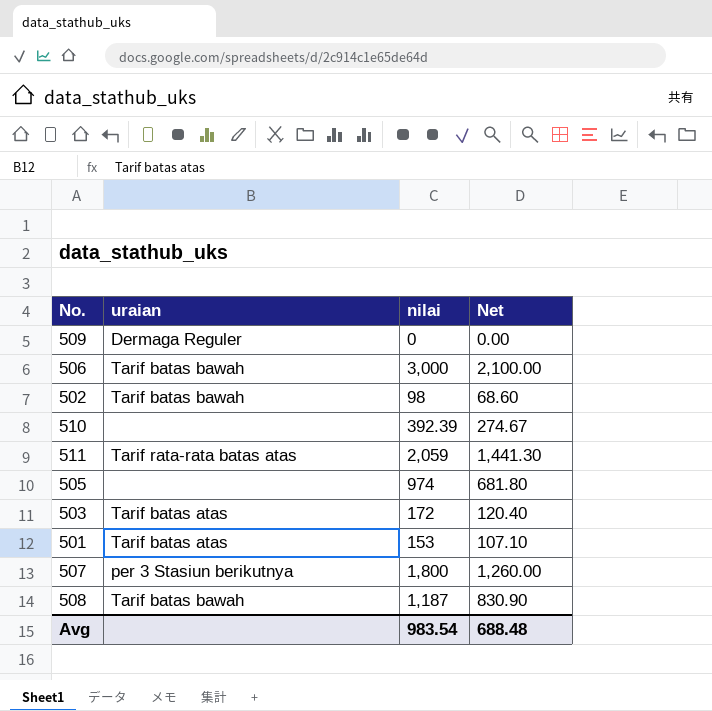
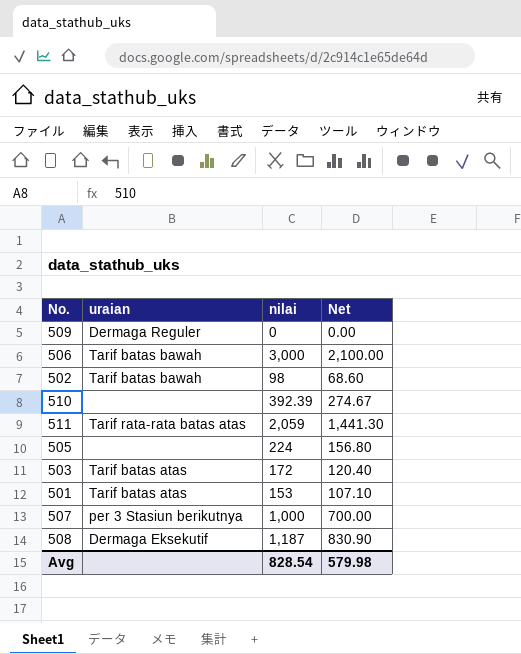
505 | nilai: 974 -> 224
505 | Net: 681.80 -> 156.80
507 | nilai: 1,800 -> 1,000
507 | Net: 1,260.00 -> 700.00
508 | uraian: Tarif batas bawah -> Dermaga Eksekutif
Avg | nilai: 983.54 -> 828.54
Avg | Net: 688.48 -> 579.98

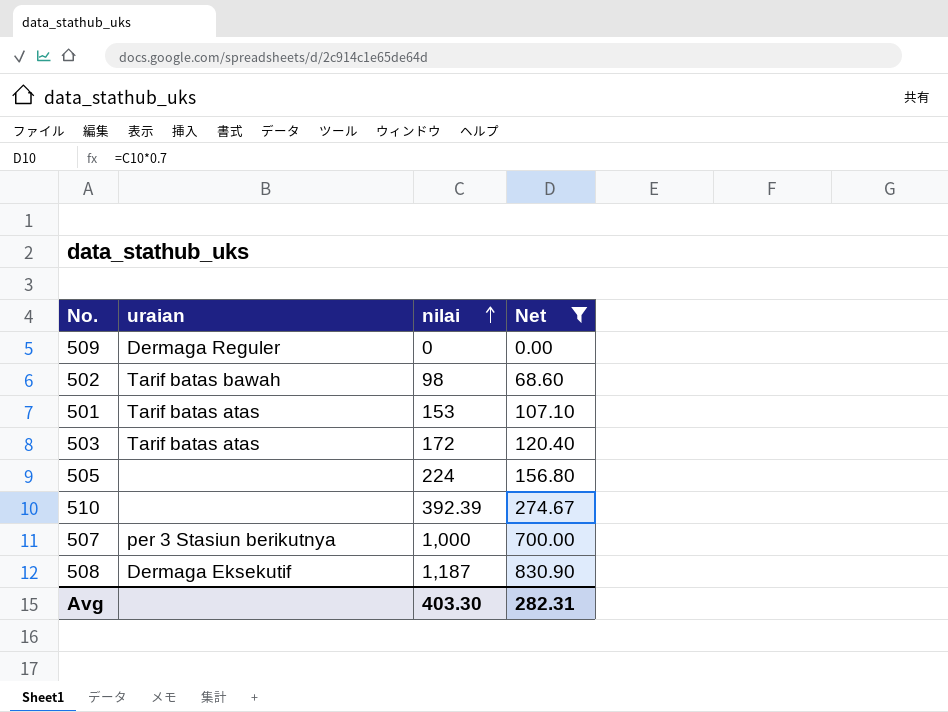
filter: none -> Net <= 830.90
row order: none -> nilai ascending
Avg | nilai: 828.54 -> 403.30
Avg | Net: 579.98 -> 282.31

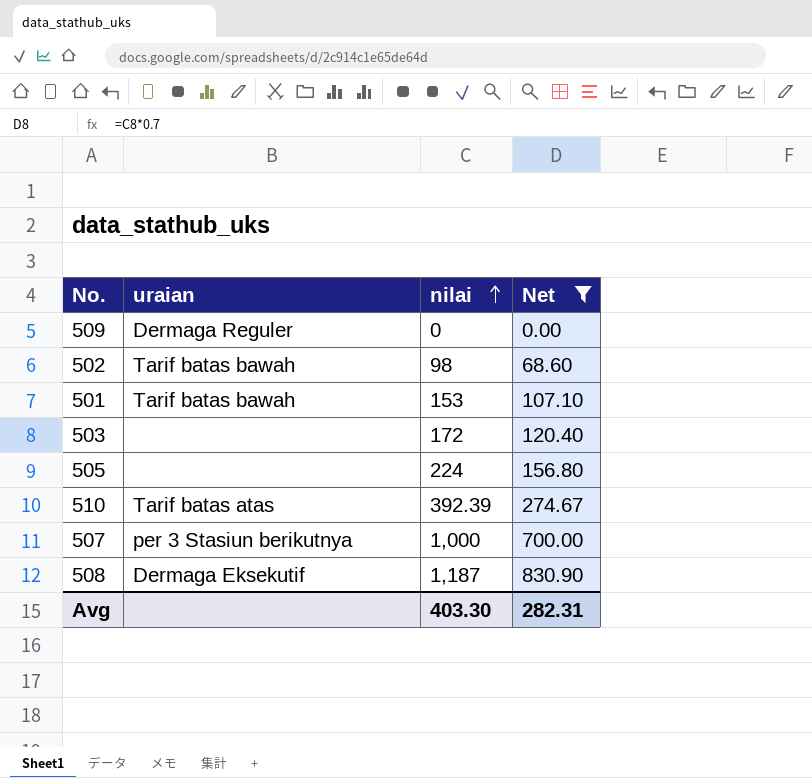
501 | uraian: Tarif batas atas -> Tarif batas bawah
503 | uraian: Tarif batas atas -> none
510 | uraian: none -> Tarif batas atas

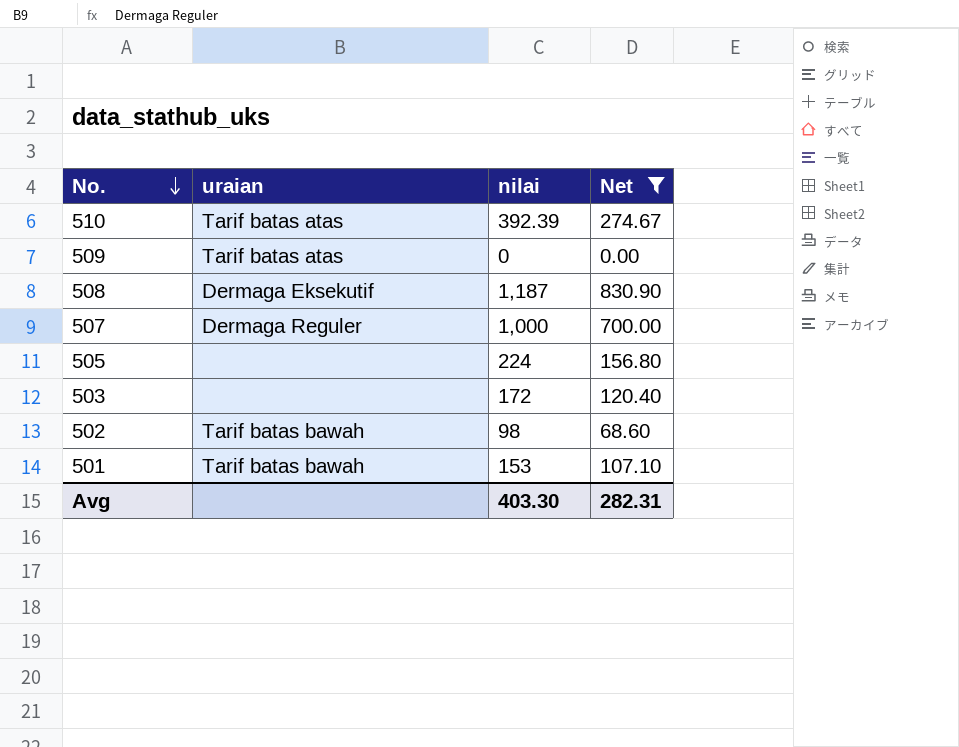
row order: nilai ascending -> No. descending
509 | uraian: Dermaga Reguler -> Tarif batas atas
507 | uraian: per 3 Stasiun berikutnya -> Dermaga Reguler

